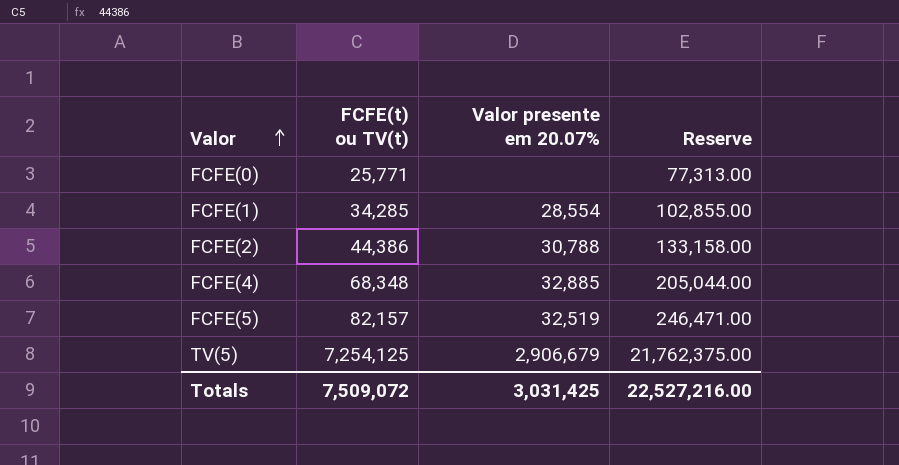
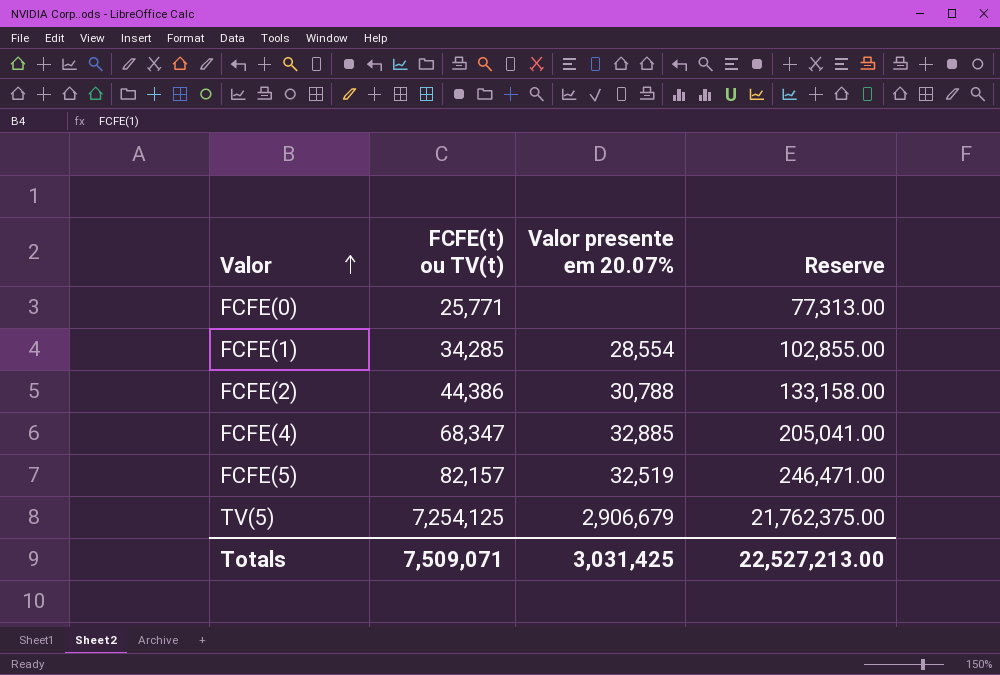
FCFE(4) | FCFE(t) ou TV(t): 68,348 -> 68,347
FCFE(4) | Reserve: 205,044.00 -> 205,041.00
Totals | FCFE(t) ou TV(t): 7,509,072 -> 7,509,071
Totals | Reserve: 22,527,216.00 -> 22,527,213.00

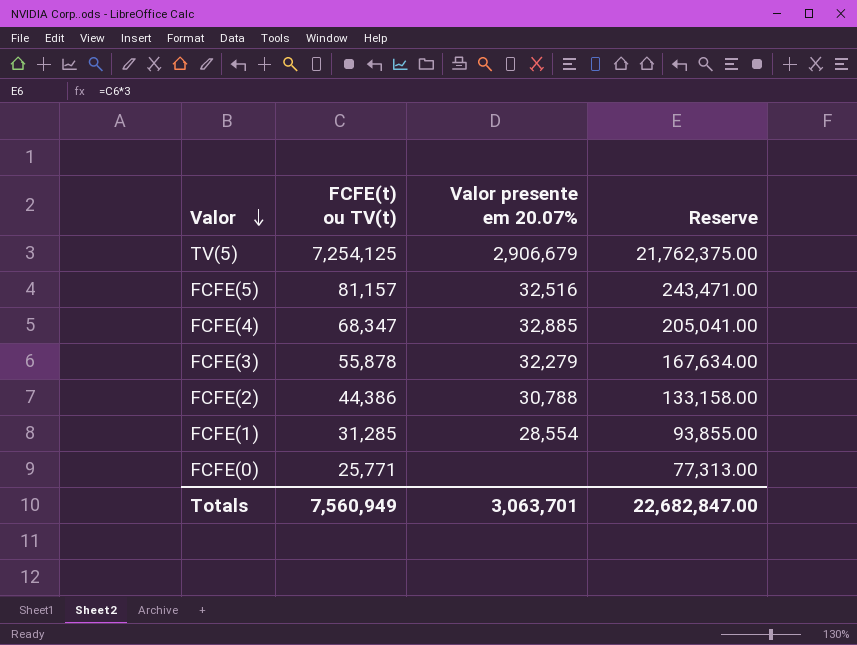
row order: Valor ascending -> Valor descending
FCFE(5) | FCFE(t) ou TV(t): 82,157 -> 81,157
FCFE(5) | Valor presente em 20.07%: 32,519 -> 32,516
FCFE(5) | Reserve: 246,471.00 -> 243,471.00
row FCFE(3): none -> 55,878 | 32,279 | 167,634.00
FCFE(1) | FCFE(t) ou TV(t): 34,285 -> 31,285
FCFE(1) | Reserve: 102,855.00 -> 93,855.00
Totals | FCFE(t) ou TV(t): 7,509,071 -> 7,560,949
Totals | Valor presente em 20.07%: 3,031,425 -> 3,063,701
Totals | Reserve: 22,527,213.00 -> 22,682,847.00

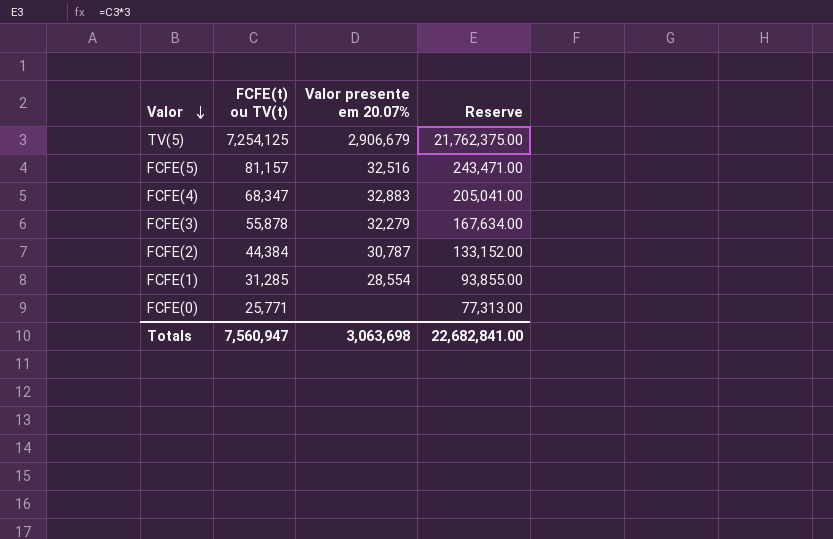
FCFE(4) | Valor presente em 20.07%: 32,885 -> 32,883
FCFE(2) | FCFE(t) ou TV(t): 44,386 -> 44,384
FCFE(2) | Valor presente em 20.07%: 30,788 -> 30,787
FCFE(2) | Reserve: 133,158.00 -> 133,152.00
Totals | FCFE(t) ou TV(t): 7,560,949 -> 7,560,947
Totals | Valor presente em 20.07%: 3,063,701 -> 3,063,698
Totals | Reserve: 22,682,847.00 -> 22,682,841.00

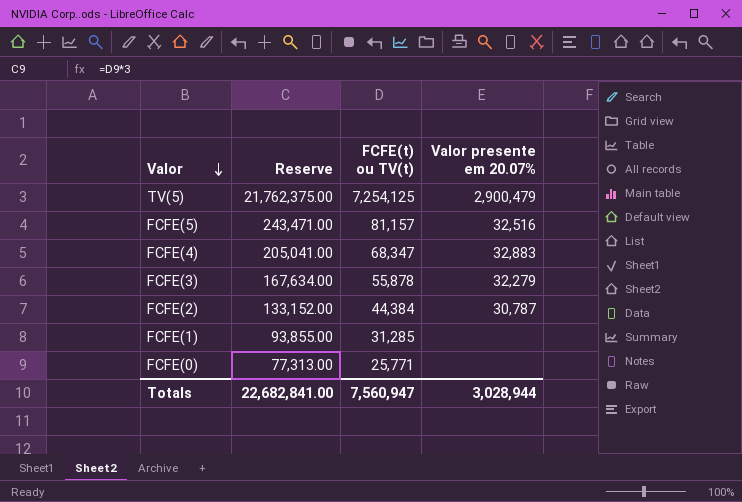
column Reserve | position: 4 -> 2
TV(5) | Valor presente em 20.07%: 2,906,679 -> 2,900,479
FCFE(1) | Valor presente em 20.07%: 28,554 -> none
Totals | Valor presente em 20.07%: 3,063,698 -> 3,028,944

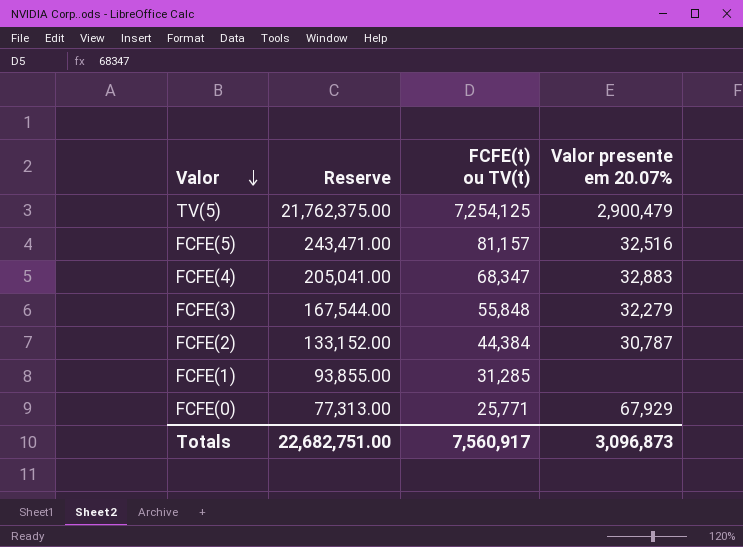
FCFE(3) | Reserve: 167,634.00 -> 167,544.00
FCFE(3) | FCFE(t) ou TV(t): 55,878 -> 55,848
FCFE(0) | Valor presente em 20.07%: none -> 67,929
Totals | Reserve: 22,682,841.00 -> 22,682,751.00
Totals | FCFE(t) ou TV(t): 7,560,947 -> 7,560,917
Totals | Valor presente em 20.07%: 3,028,944 -> 3,096,873

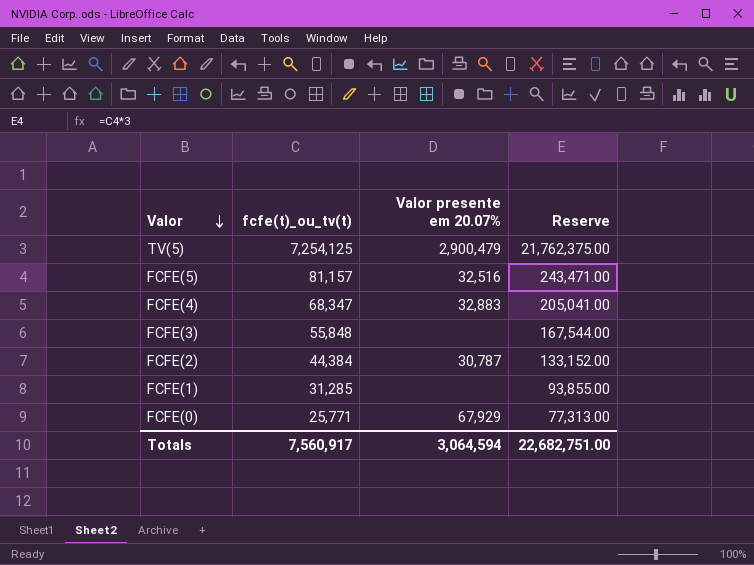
column name: FCFE(t) ou TV(t) -> fcfe(t)_ou_tv(t)
column Reserve | position: 2 -> 4
FCFE(3) | Valor presente em 20.07%: 32,279 -> none
Totals | Valor presente em 20.07%: 3,096,873 -> 3,064,594

